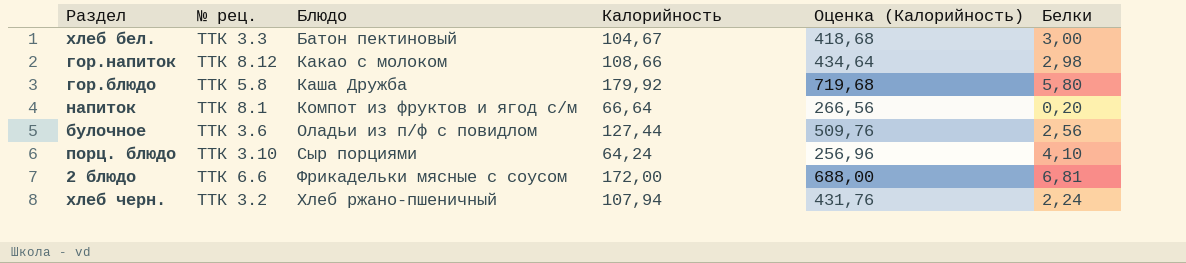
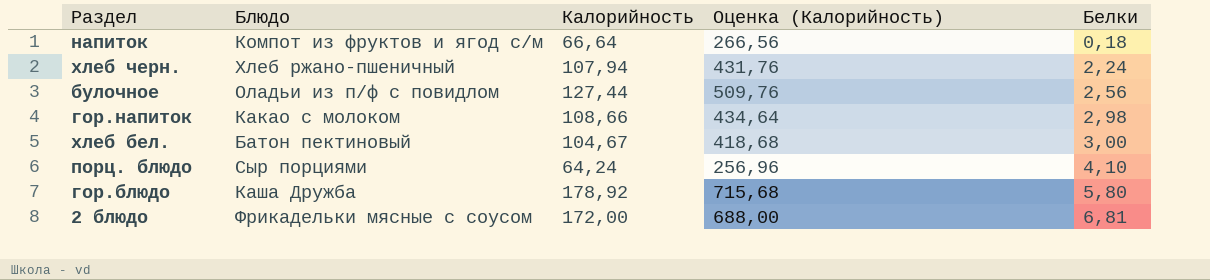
row order: Блюдо ascending -> Белки ascending
column № рец. | position: 2 -> none
напиток | Белки: 0,20 -> 0,18
гор.блюдо | Калорийность: 179,92 -> 178,92
гор.блюдо | Оценка (Калорийность): 719,68 -> 715,68

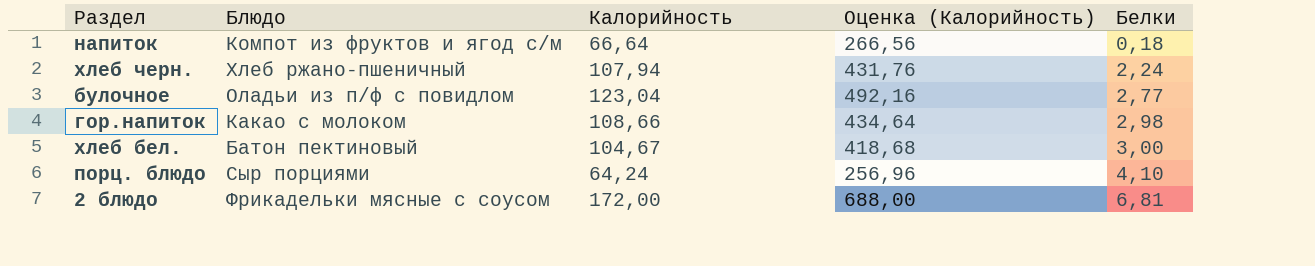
row гор.блюдо: Каша Дружба | 178,92 | 715,68 | 5,80 -> none
булочное | Калорийность: 127,44 -> 123,04
булочное | Оценка (Калорийность): 509,76 -> 492,16
булочное | Белки: 2,56 -> 2,77

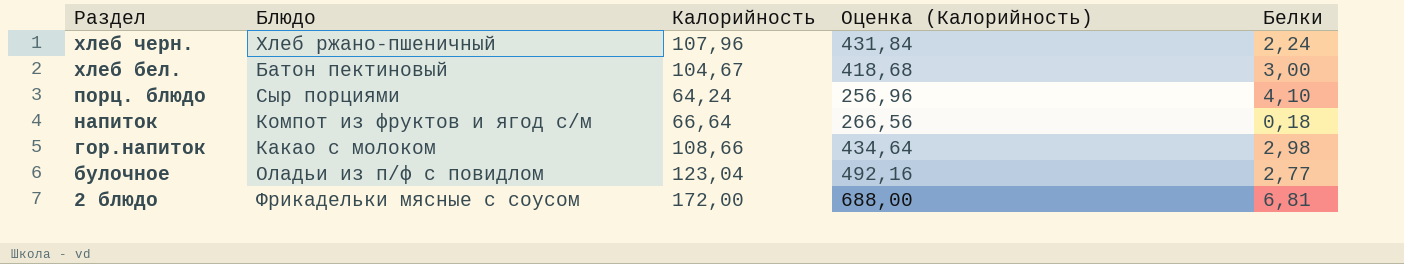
row order: Белки ascending -> Раздел descending
хлеб черн. | Калорийность: 107,94 -> 107,96
хлеб черн. | Оценка (Калорийность): 431,76 -> 431,84

